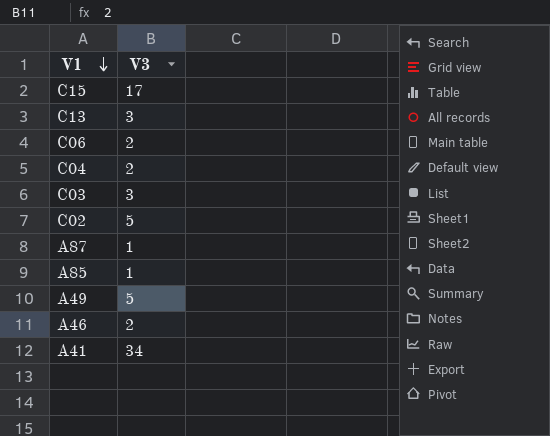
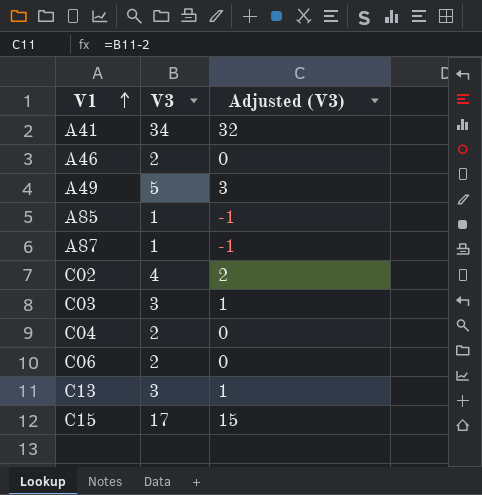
row order: V1 descending -> V1 ascending
column Adjusted (V3) | formula: none -> [V3] - 2
C02 | V3: 5 -> 4

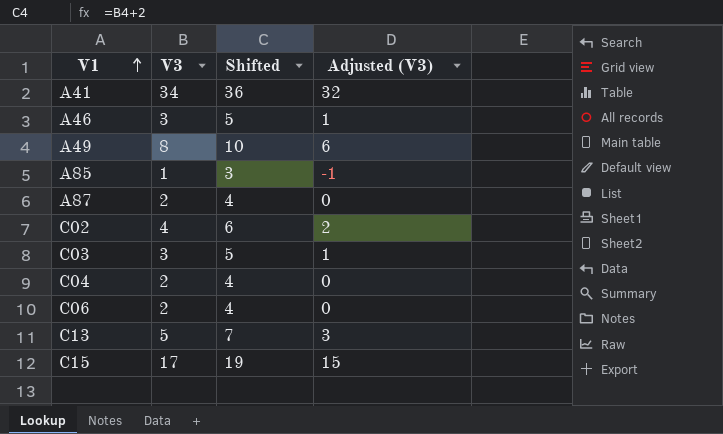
column Shifted | formula: none -> [V3] + 2
A46 | V3: 2 -> 3
A46 | Adjusted (V3): 0 -> 1
A49 | V3: 5 -> 8
A49 | Adjusted (V3): 3 -> 6
A87 | V3: 1 -> 2
A87 | Adjusted (V3): -1 -> 0
C13 | V3: 3 -> 5
C13 | Adjusted (V3): 1 -> 3

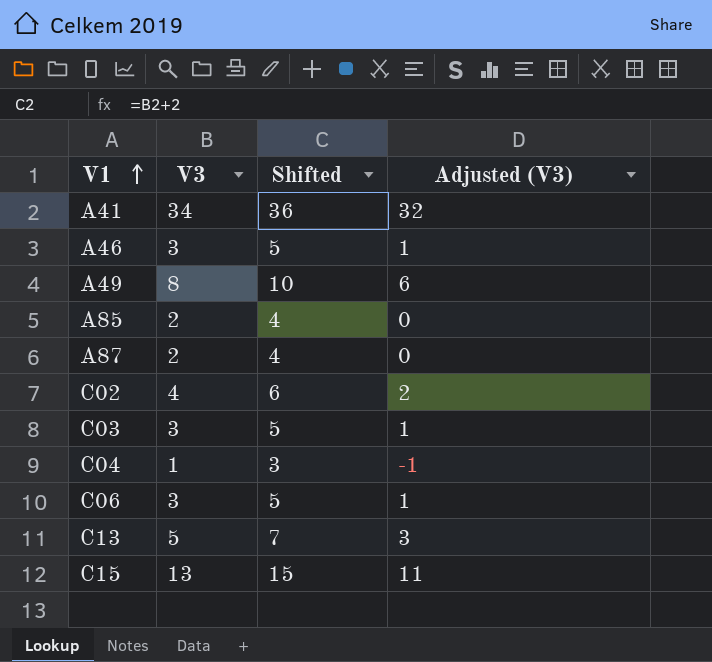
A85 | V3: 1 -> 2
A85 | Shifted: 3 -> 4
A85 | Adjusted (V3): -1 -> 0
C04 | V3: 2 -> 1
C04 | Shifted: 4 -> 3
C04 | Adjusted (V3): 0 -> -1
C06 | V3: 2 -> 3
C06 | Shifted: 4 -> 5
C06 | Adjusted (V3): 0 -> 1
C15 | V3: 17 -> 13
C15 | Shifted: 19 -> 15
C15 | Adjusted (V3): 15 -> 11

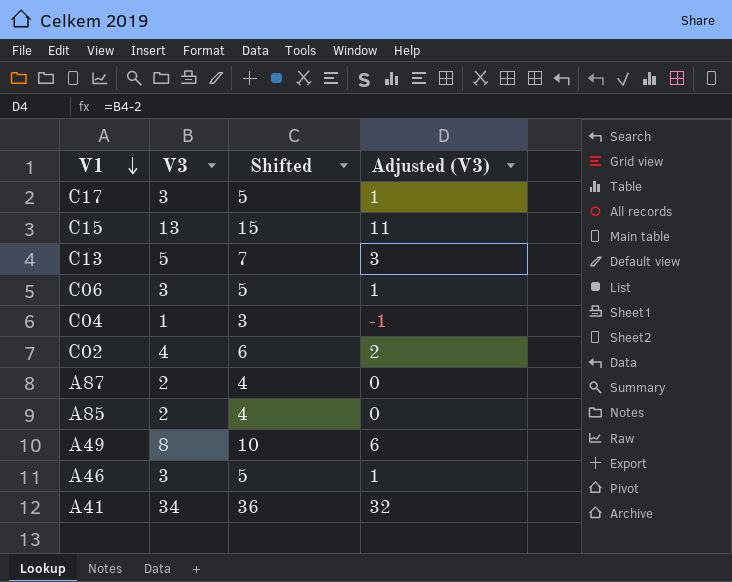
row order: V1 ascending -> V1 descending
row C03: 3 | 5 | 1 -> none
row C17: none -> 3 | 5 | 1

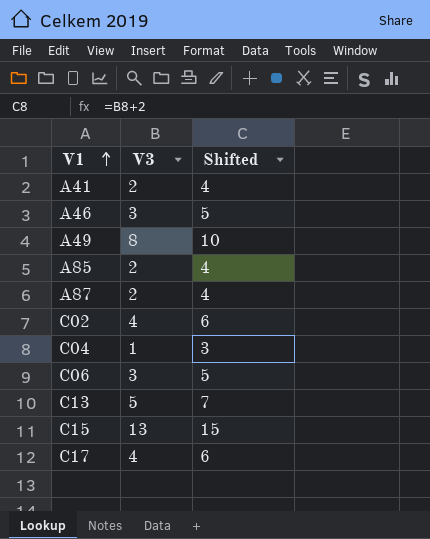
row order: V1 descending -> V1 ascending
column Adjusted (V3) | formula: [V3] - 2 -> none
A41 | V3: 34 -> 2
A41 | Shifted: 36 -> 4
C17 | V3: 3 -> 4
C17 | Shifted: 5 -> 6

